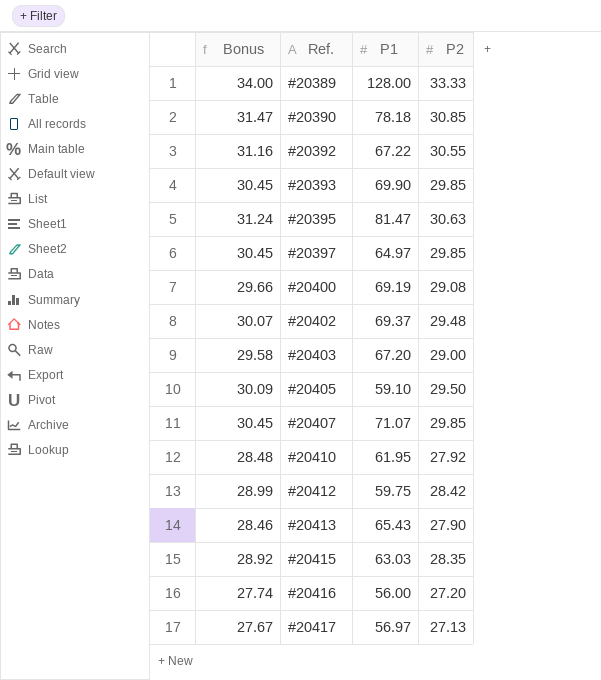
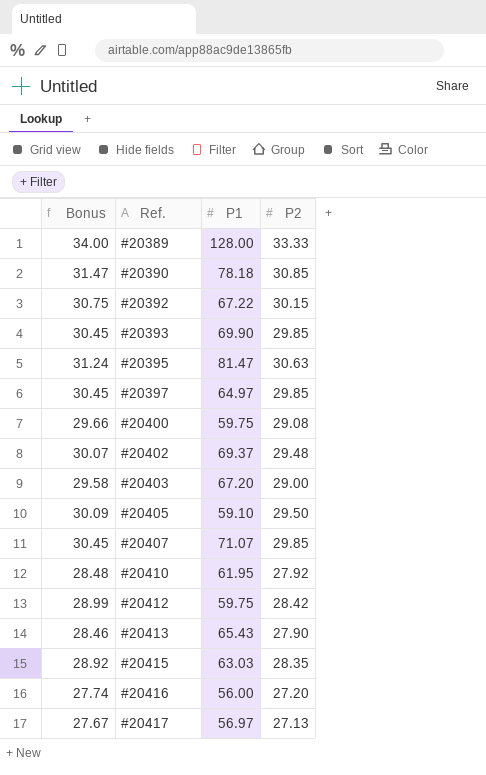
#20392 | Bonus: 31.16 -> 30.75
#20392 | P2: 30.55 -> 30.15
#20400 | P1: 69.19 -> 59.75

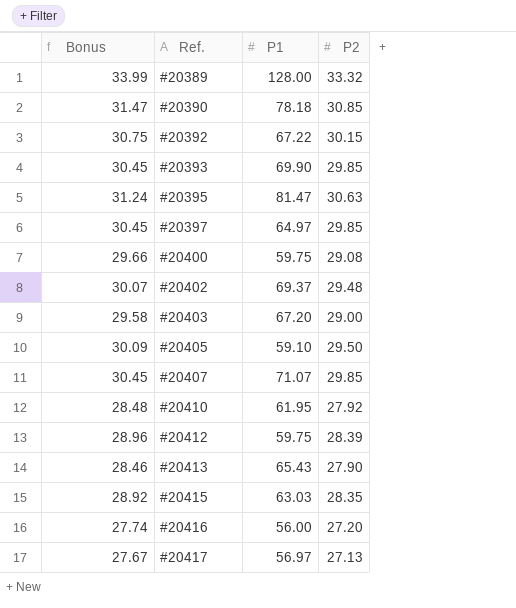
#20389 | Bonus: 34.00 -> 33.99
#20389 | P2: 33.33 -> 33.32
#20412 | Bonus: 28.99 -> 28.96
#20412 | P2: 28.42 -> 28.39

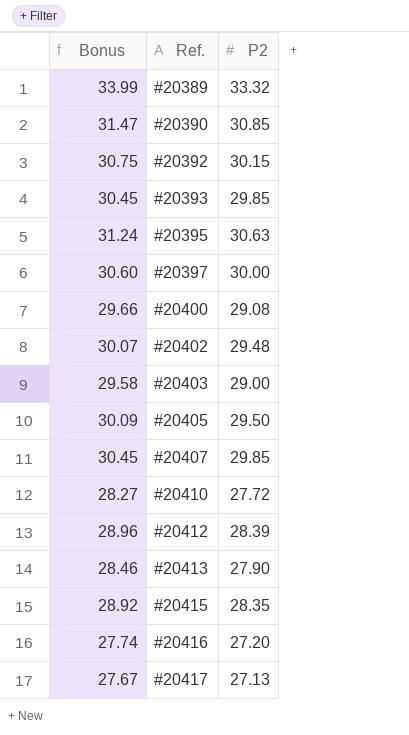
column P1 | position: 3 -> none
#20397 | Bonus: 30.45 -> 30.60
#20397 | P2: 29.85 -> 30.00
#20410 | Bonus: 28.48 -> 28.27
#20410 | P2: 27.92 -> 27.72

